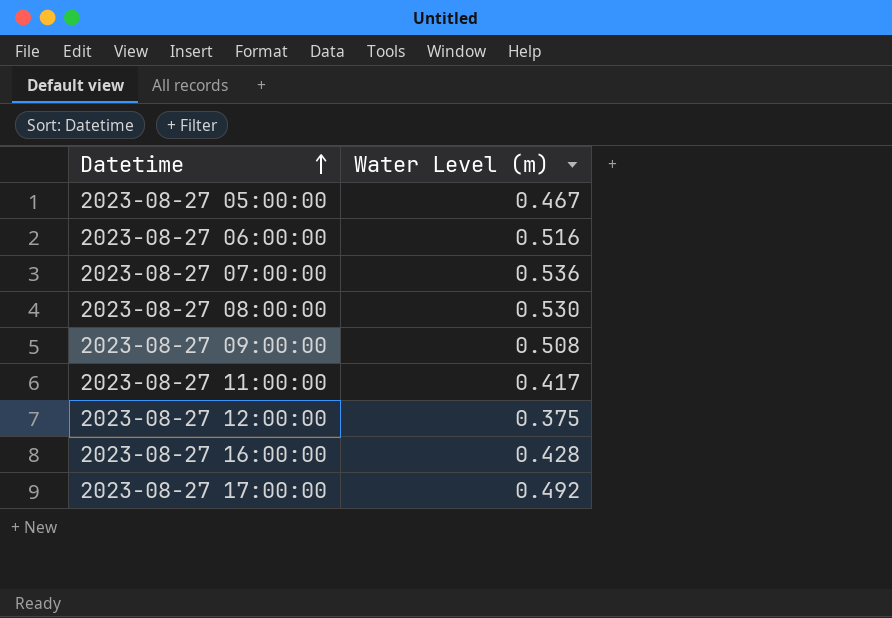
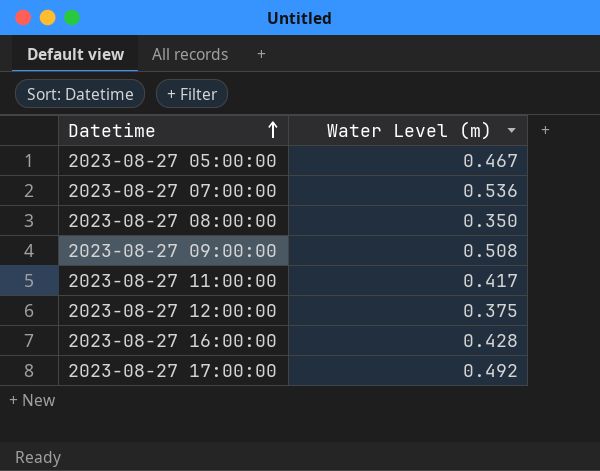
row 2023-08-27 06:00:00: 0.516 -> none
2023-08-27 08:00:00 | Water Level (m): 0.530 -> 0.350

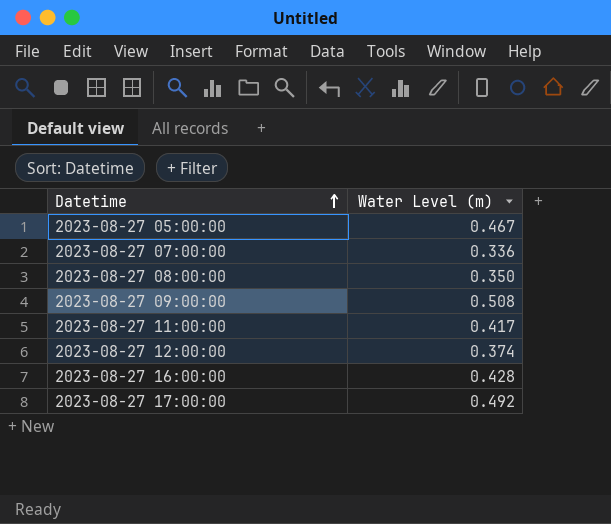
2023-08-27 07:00:00 | Water Level (m): 0.536 -> 0.336
2023-08-27 12:00:00 | Water Level (m): 0.375 -> 0.374

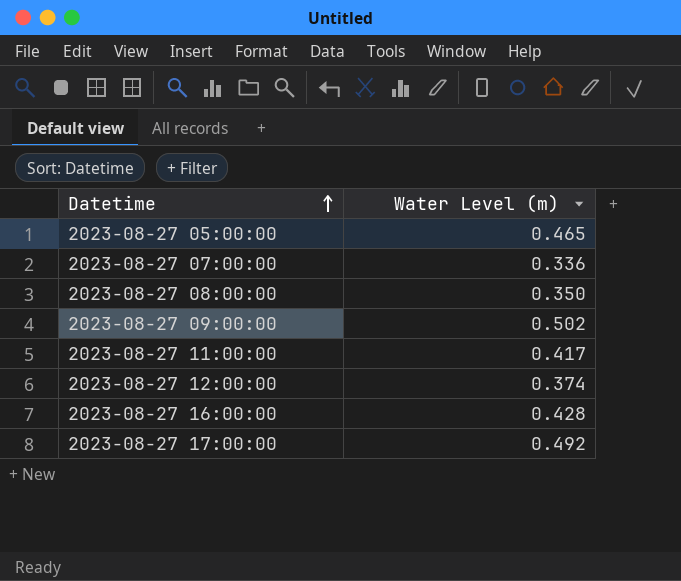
2023-08-27 05:00:00 | Water Level (m): 0.467 -> 0.465
2023-08-27 09:00:00 | Water Level (m): 0.508 -> 0.502

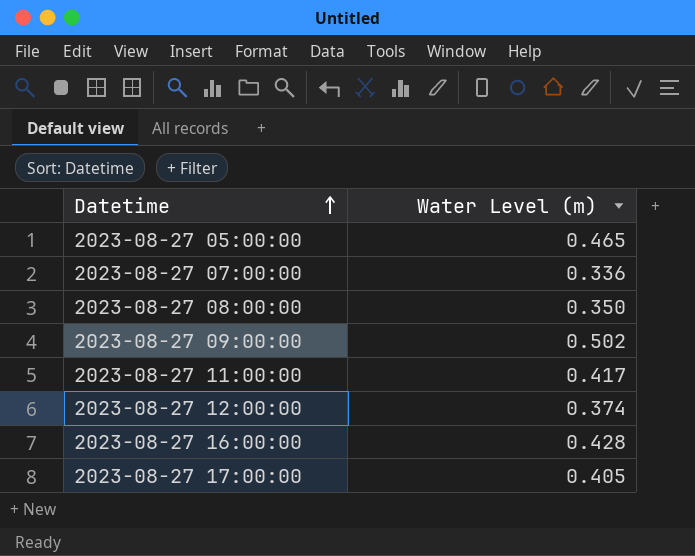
2023-08-27 17:00:00 | Water Level (m): 0.492 -> 0.405

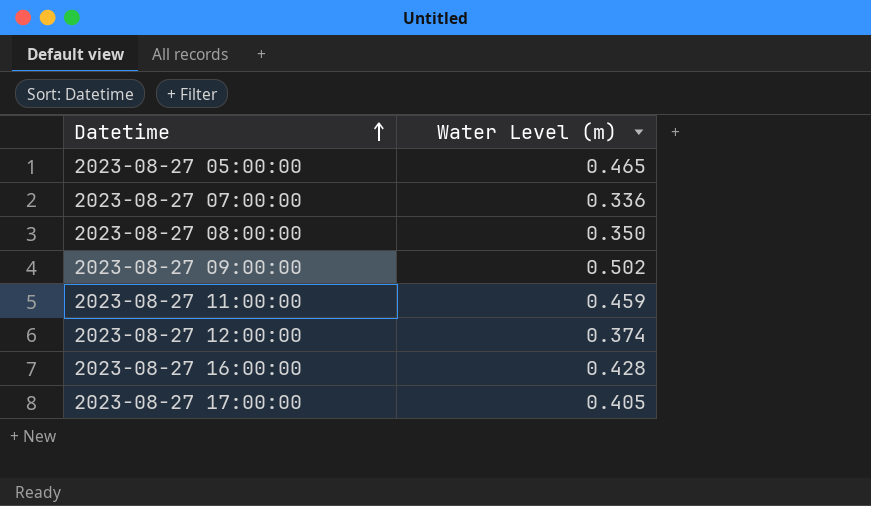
2023-08-27 11:00:00 | Water Level (m): 0.417 -> 0.459

